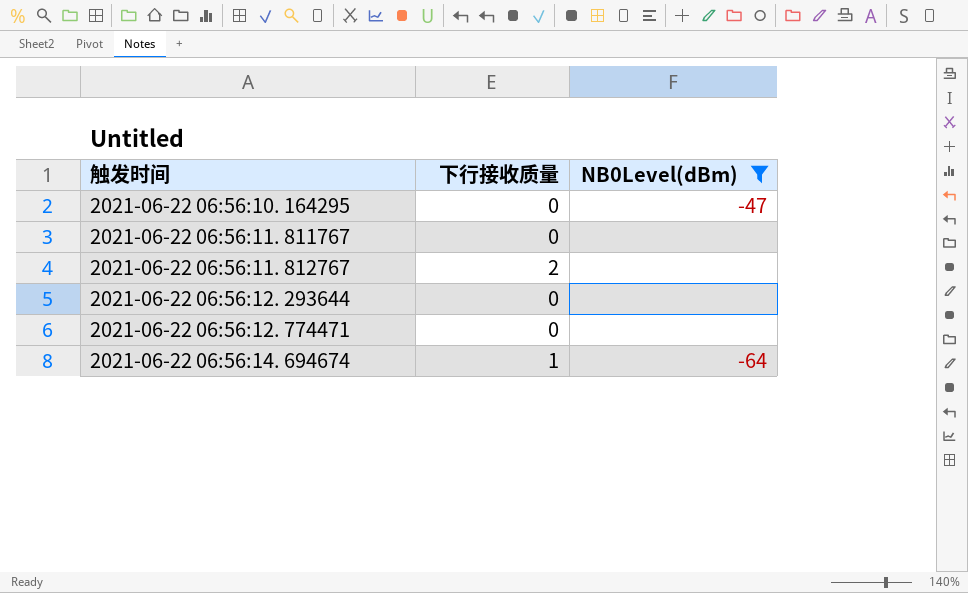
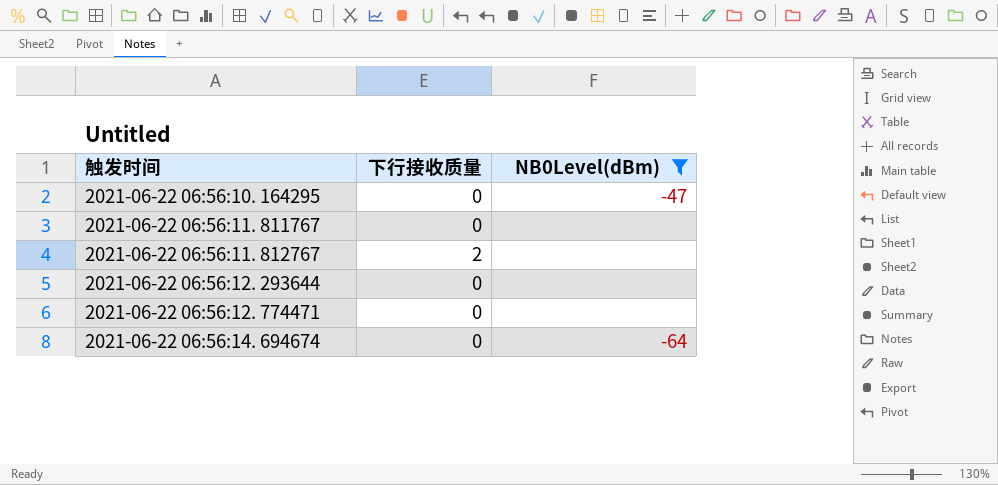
2021-06-22 06:56:14. 694674 | 下行接收质量: 1 -> 0

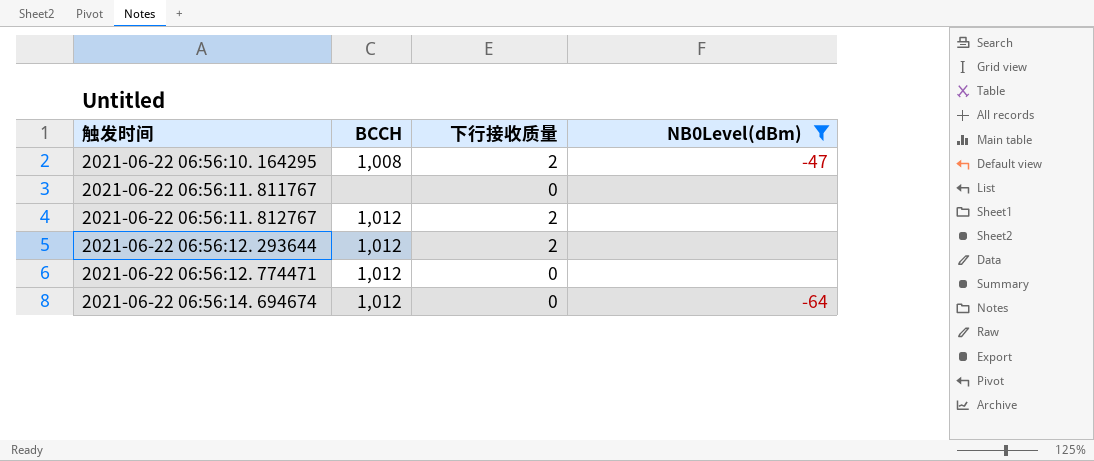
column BCCH | position: none -> 2
2021-06-22 06:56:10. 164295 | 下行接收质量: 0 -> 2
2021-06-22 06:56:12. 293644 | 下行接收质量: 0 -> 2

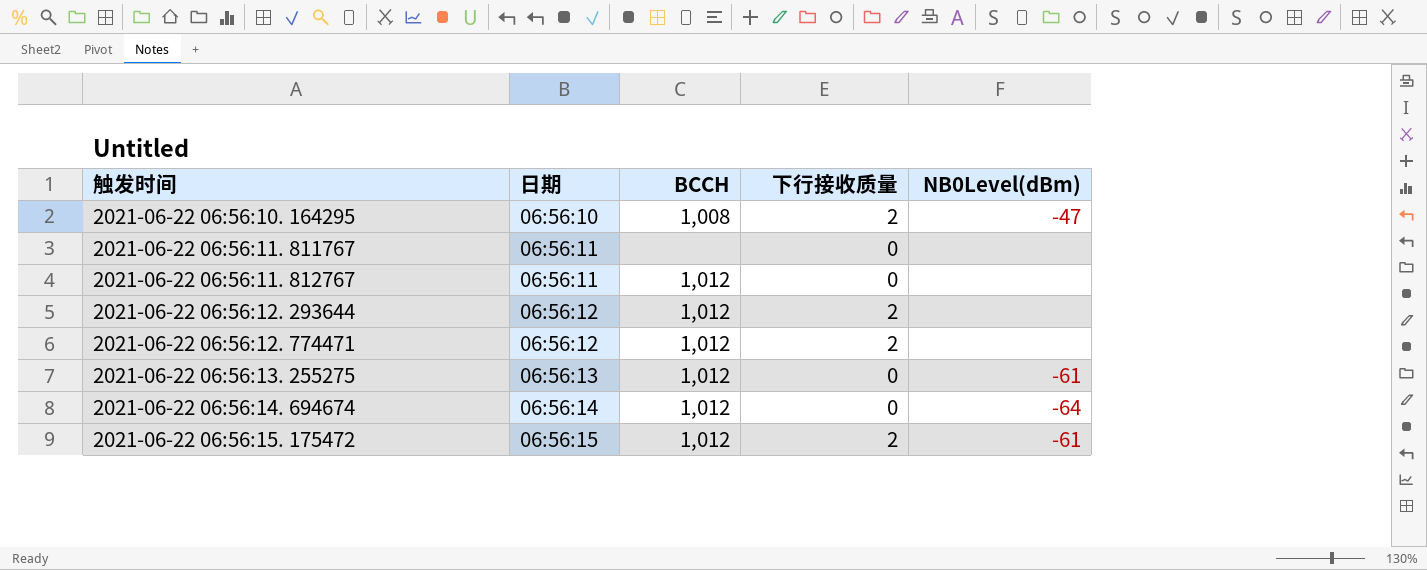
filter: NB0Level(dBm) != -61 -> none
column 日期 | position: none -> 2
2021-06-22 06:56:11. 812767 | 下行接收质量: 2 -> 0
2021-06-22 06:56:12. 774471 | 下行接收质量: 0 -> 2

